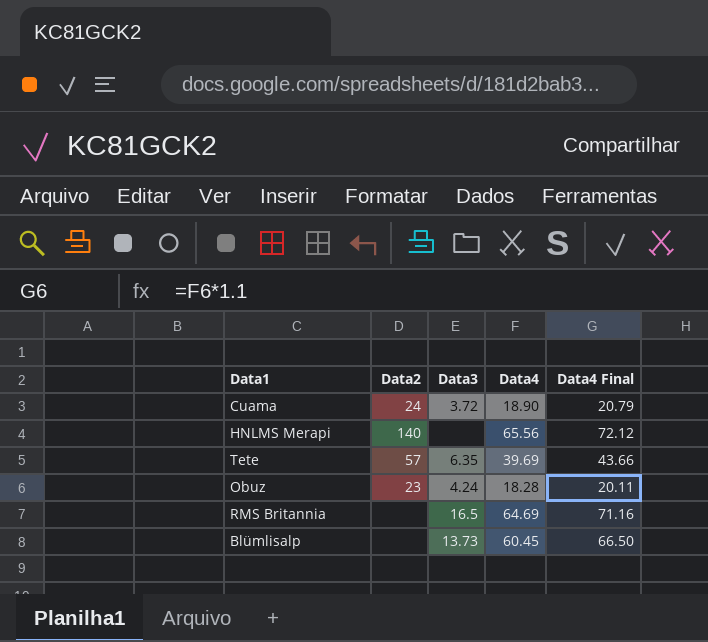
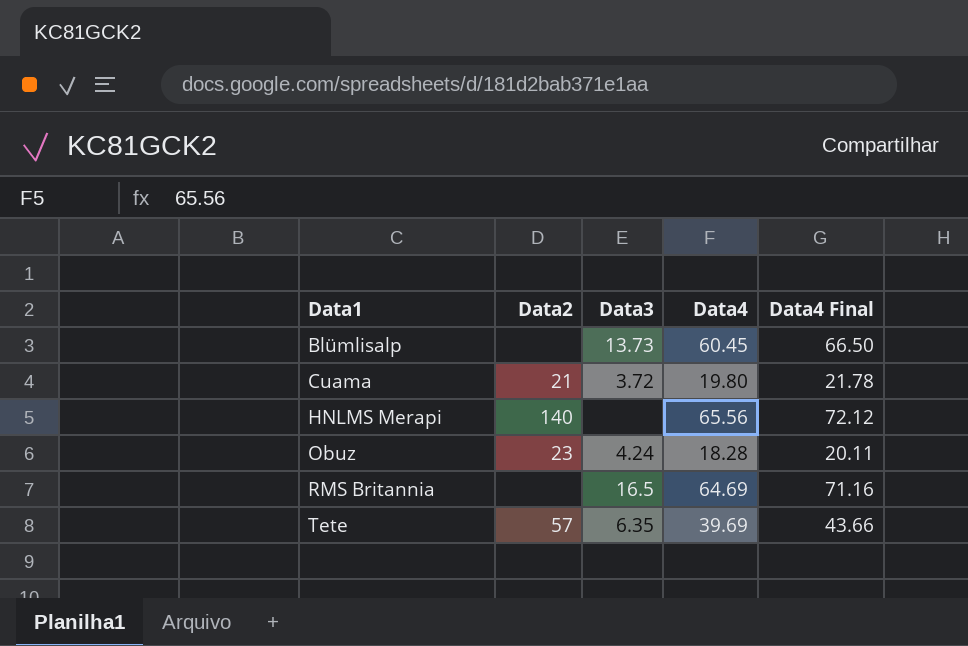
row order: none -> Data1 ascending
Cuama | Data2: 24 -> 21
Cuama | Data4: 18.90 -> 19.80
Cuama | Data4 Final: 20.79 -> 21.78

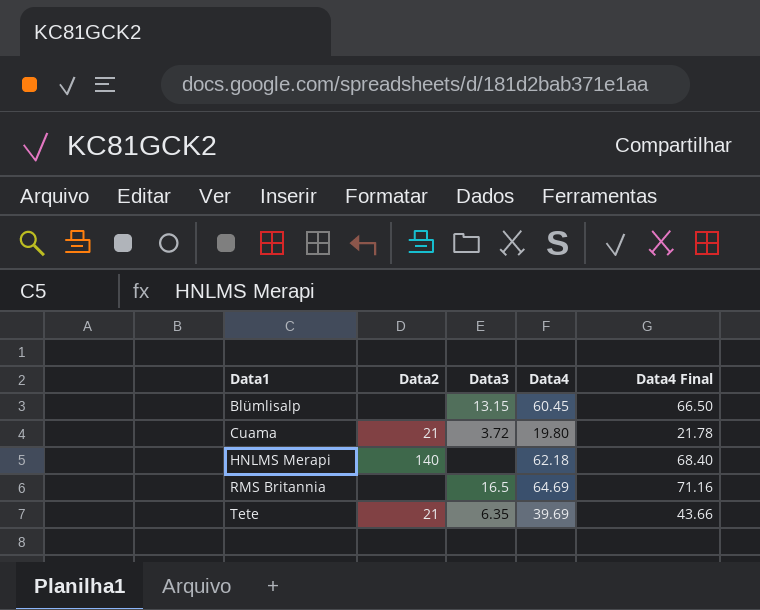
row Obuz: 23 | 4.24 | 18.28 | 20.11 -> none
Blümlisalp | Data3: 13.73 -> 13.15
HNLMS Merapi | Data4: 65.56 -> 62.18
HNLMS Merapi | Data4 Final: 72.12 -> 68.40
Tete | Data2: 57 -> 21

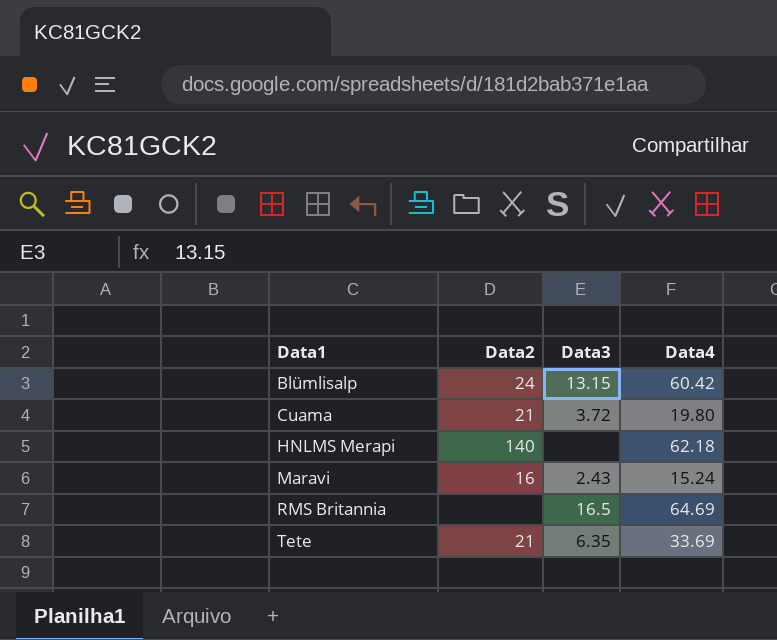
column Data4 Final | formula: [Data4] * 1.1 -> none
Blümlisalp | Data2: none -> 24
Blümlisalp | Data4: 60.45 -> 60.42
row Maravi: none -> 16 | 2.43 | 15.24
Tete | Data4: 39.69 -> 33.69

